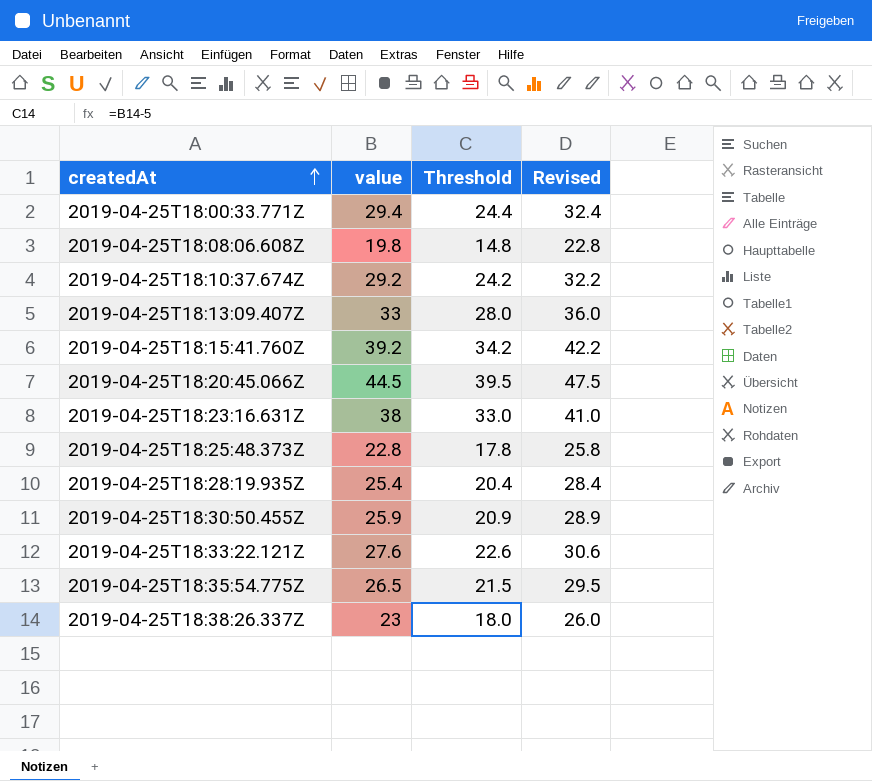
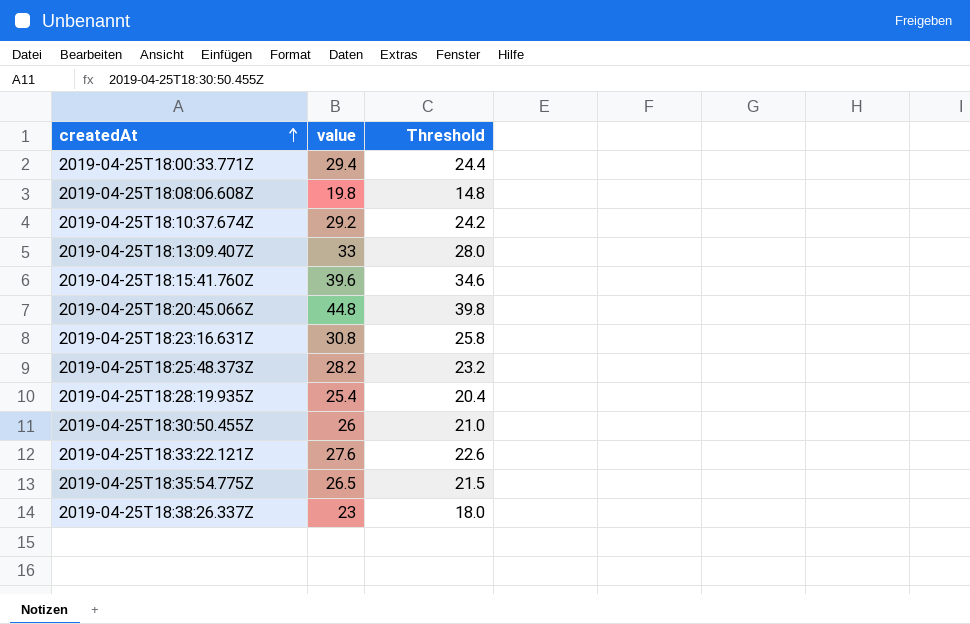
column Revised | formula: [value] + 3 -> none
2019-04-25T18:15:41.760Z | value: 39.2 -> 39.6
2019-04-25T18:15:41.760Z | Threshold: 34.2 -> 34.6
2019-04-25T18:20:45.066Z | value: 44.5 -> 44.8
2019-04-25T18:20:45.066Z | Threshold: 39.5 -> 39.8
2019-04-25T18:23:16.631Z | value: 38 -> 30.8
2019-04-25T18:23:16.631Z | Threshold: 33.0 -> 25.8
2019-04-25T18:25:48.373Z | value: 22.8 -> 28.2
2019-04-25T18:25:48.373Z | Threshold: 17.8 -> 23.2
2019-04-25T18:30:50.455Z | value: 25.9 -> 26
2019-04-25T18:30:50.455Z | Threshold: 20.9 -> 21.0

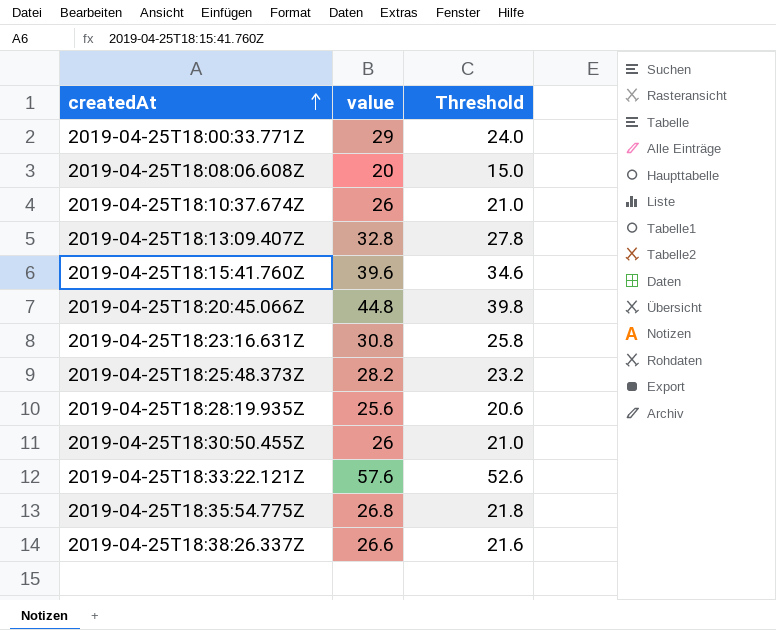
2019-04-25T18:00:33.771Z | value: 29.4 -> 29
2019-04-25T18:00:33.771Z | Threshold: 24.4 -> 24.0
2019-04-25T18:08:06.608Z | value: 19.8 -> 20
2019-04-25T18:08:06.608Z | Threshold: 14.8 -> 15.0
2019-04-25T18:10:37.674Z | value: 29.2 -> 26
2019-04-25T18:10:37.674Z | Threshold: 24.2 -> 21.0
2019-04-25T18:13:09.407Z | value: 33 -> 32.8
2019-04-25T18:13:09.407Z | Threshold: 28.0 -> 27.8
2019-04-25T18:28:19.935Z | value: 25.4 -> 25.6
2019-04-25T18:28:19.935Z | Threshold: 20.4 -> 20.6
2019-04-25T18:33:22.121Z | value: 27.6 -> 57.6
2019-04-25T18:33:22.121Z | Threshold: 22.6 -> 52.6
2019-04-25T18:35:54.775Z | value: 26.5 -> 26.8
2019-04-25T18:35:54.775Z | Threshold: 21.5 -> 21.8
2019-04-25T18:38:26.337Z | value: 23 -> 26.6
2019-04-25T18:38:26.337Z | Threshold: 18.0 -> 21.6

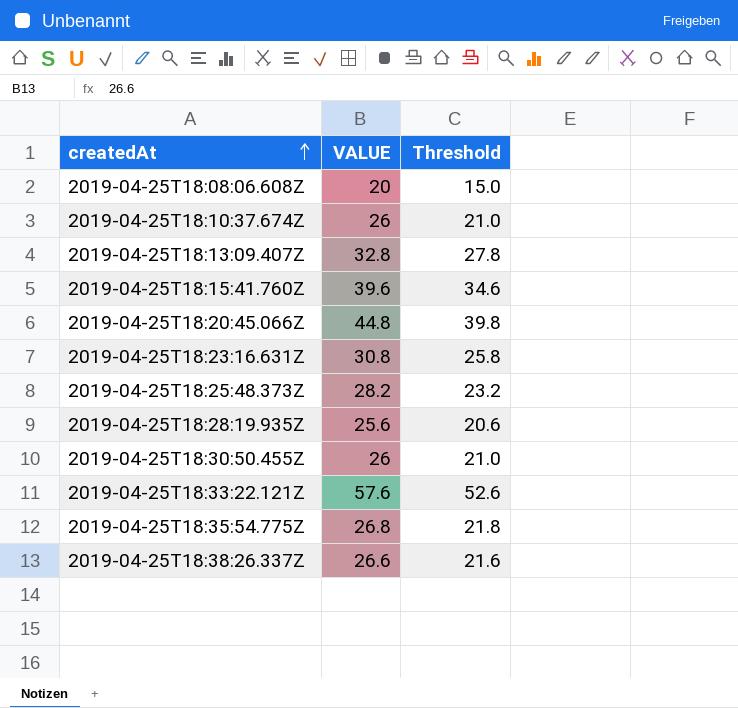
column name: value -> VALUE
row 2019-04-25T18:00:33.771Z: 29 | 24.0 -> none

